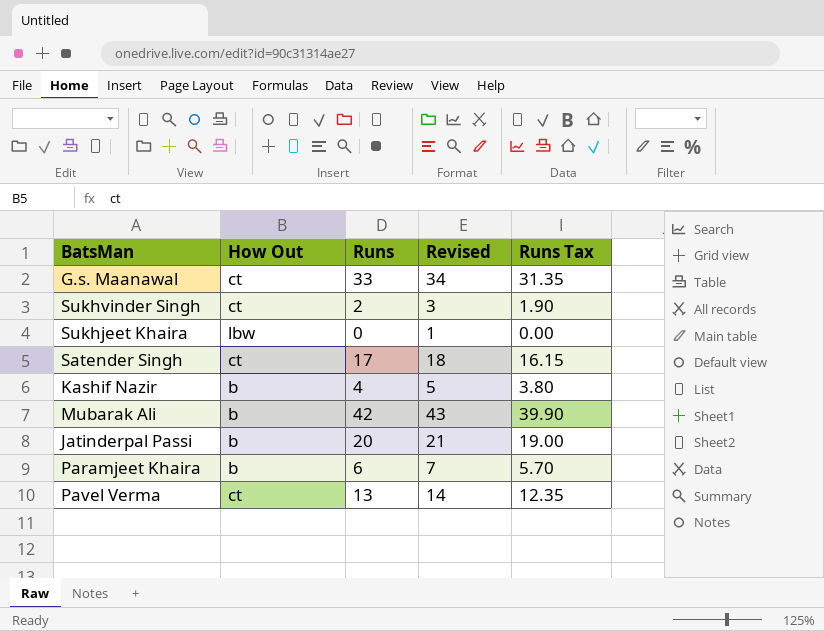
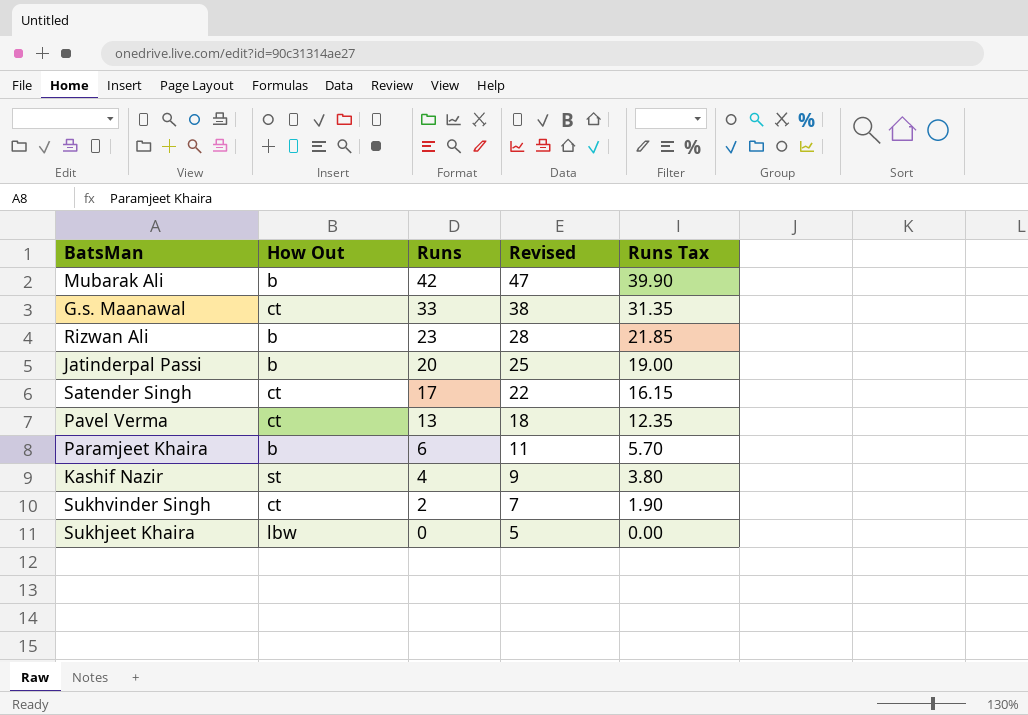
row order: none -> Runs descending
column Revised | formula: [Runs] + 1 -> [Runs] + 5
row Rizwan Ali: none -> b | 23 | 28 | 21.85
Kashif Nazir | How Out: b -> st

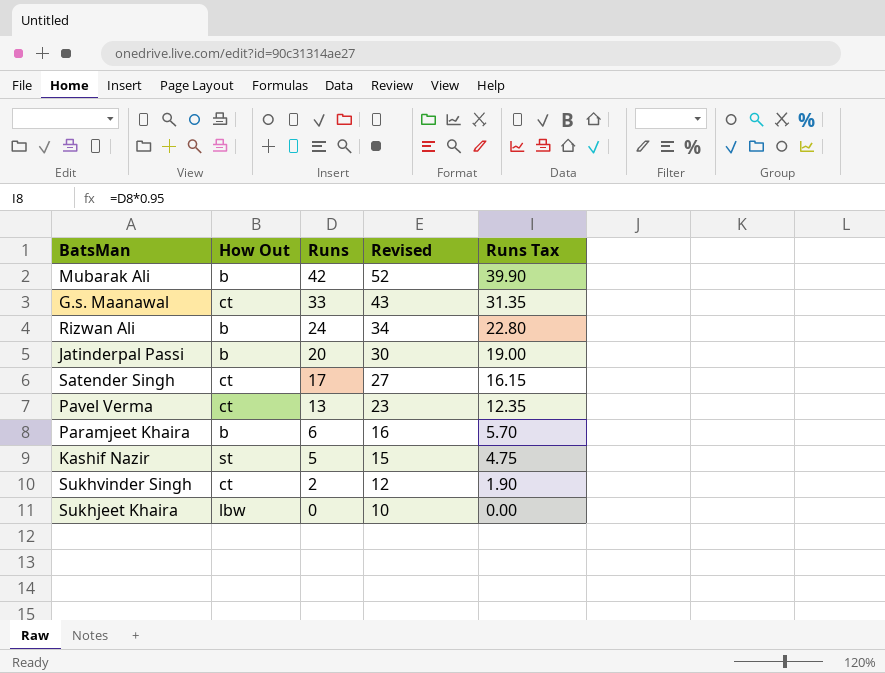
column Revised | formula: [Runs] + 5 -> [Runs] + 10
Rizwan Ali | Runs: 23 -> 24
Rizwan Ali | Runs Tax: 21.85 -> 22.80
Kashif Nazir | Runs: 4 -> 5
Kashif Nazir | Runs Tax: 3.80 -> 4.75

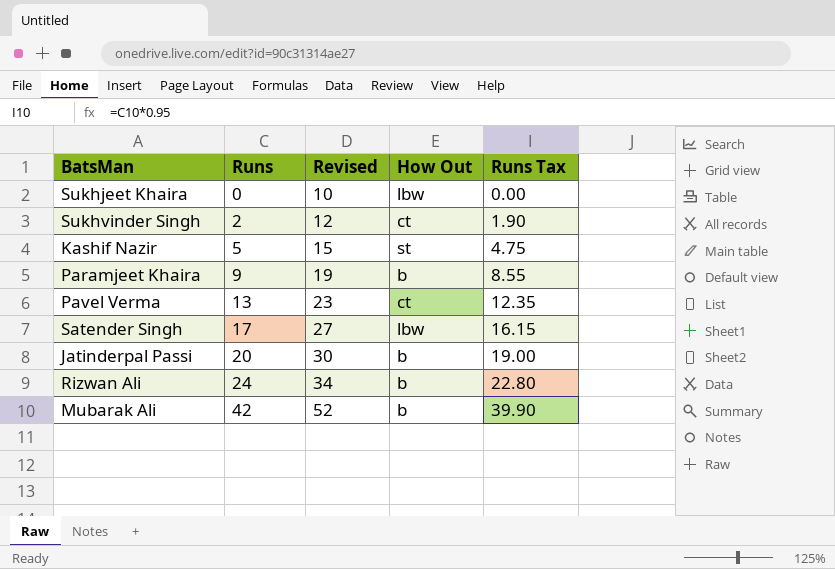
row order: Runs descending -> Runs ascending
column How Out | position: 2 -> 4
row G.s. Maanawal: ct | 33 | 43 | 31.35 -> none
Paramjeet Khaira | Runs: 6 -> 9
Paramjeet Khaira | Revised: 16 -> 19
Paramjeet Khaira | Runs Tax: 5.70 -> 8.55
Satender Singh | How Out: ct -> lbw

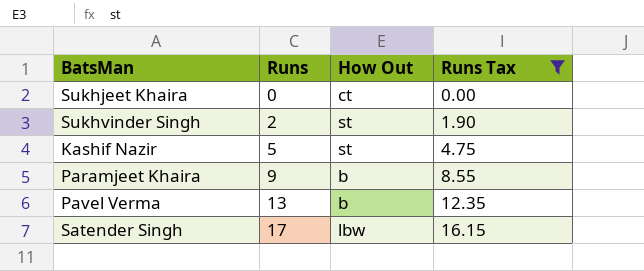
filter: none -> Runs Tax <= 16.15
column Revised | formula: [Runs] + 10 -> none
Sukhjeet Khaira | How Out: lbw -> ct
Sukhvinder Singh | How Out: ct -> st
Pavel Verma | How Out: ct -> b

